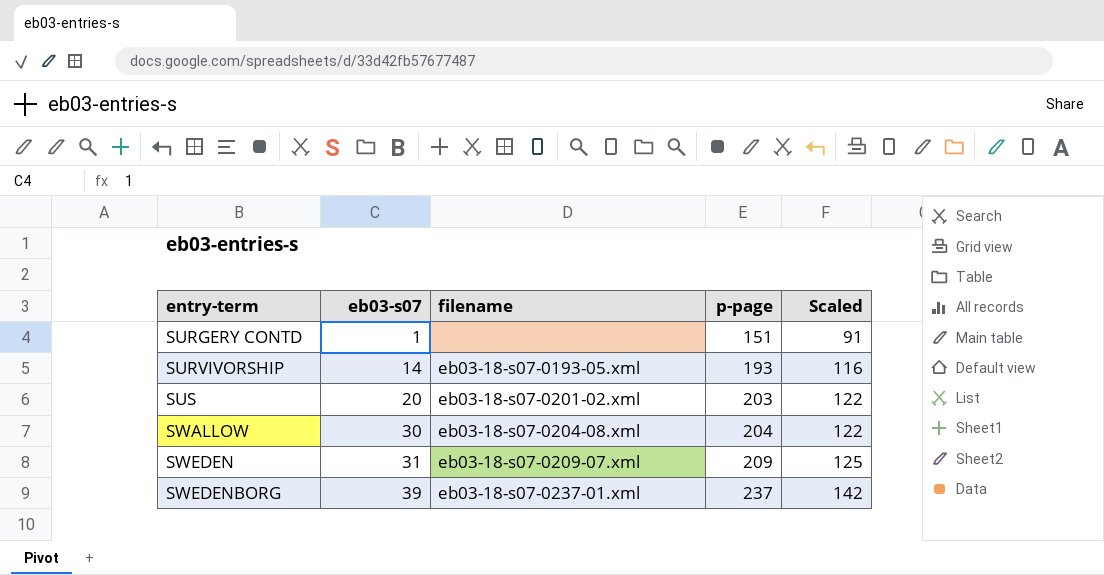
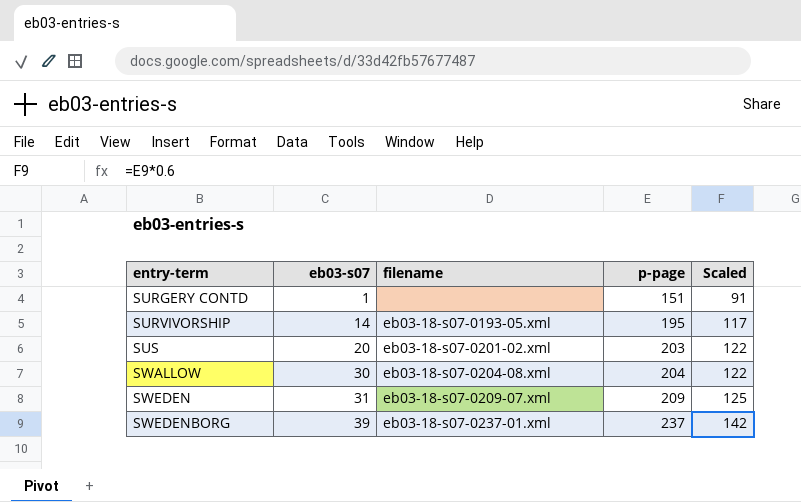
SURVIVORSHIP | p-page: 193 -> 195
SURVIVORSHIP | Scaled: 116 -> 117

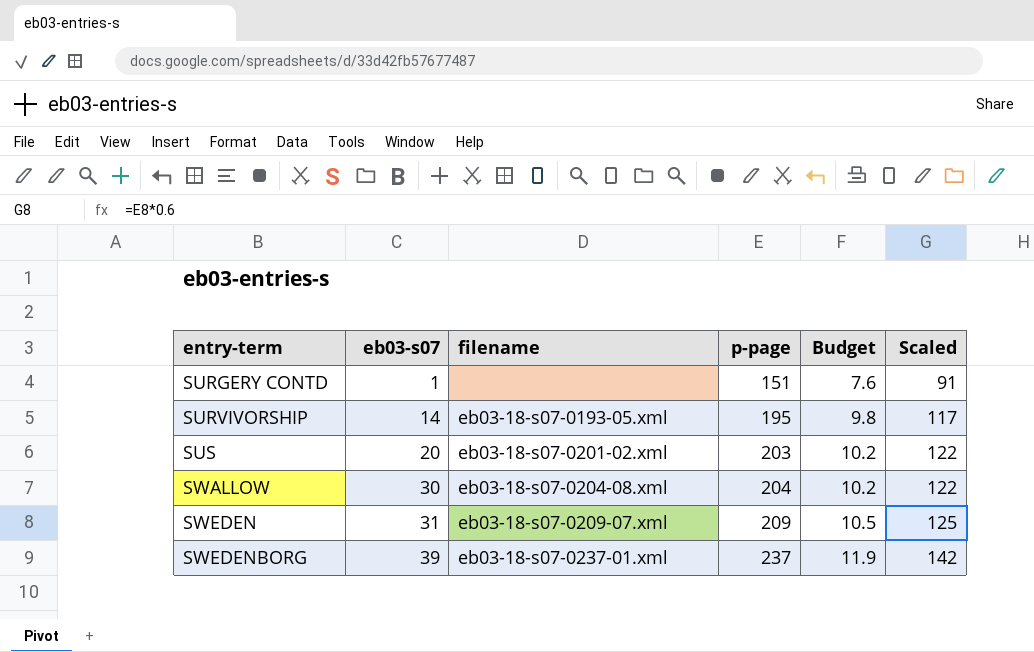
column Budget | formula: none -> [p-page] * 0.05

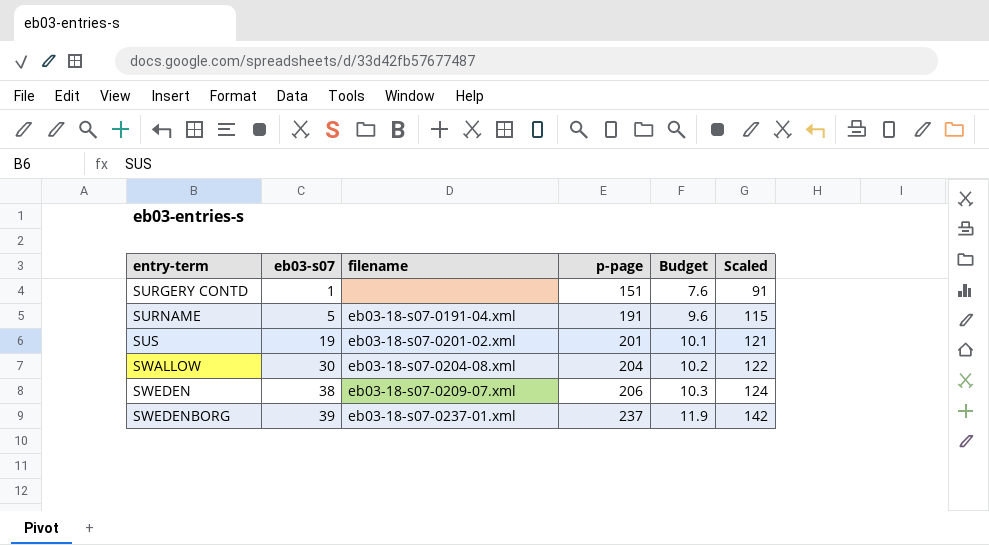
row SURVIVORSHIP: 14 | eb03-18-s07-0193-05.xml | 195 | 9.8 | 117 -> none
row SURNAME: none -> 5 | eb03-18-s07-0191-04.xml | 191 | 9.6 | 115
SUS | eb03-s07: 20 -> 19
SUS | p-page: 203 -> 201
SUS | Budget: 10.2 -> 10.1
SUS | Scaled: 122 -> 121
SWEDEN | eb03-s07: 31 -> 38
SWEDEN | p-page: 209 -> 206
SWEDEN | Budget: 10.5 -> 10.3
SWEDEN | Scaled: 125 -> 124

